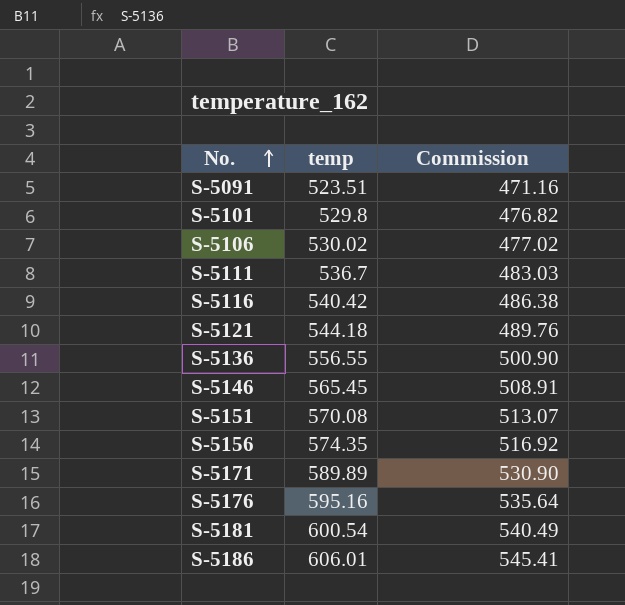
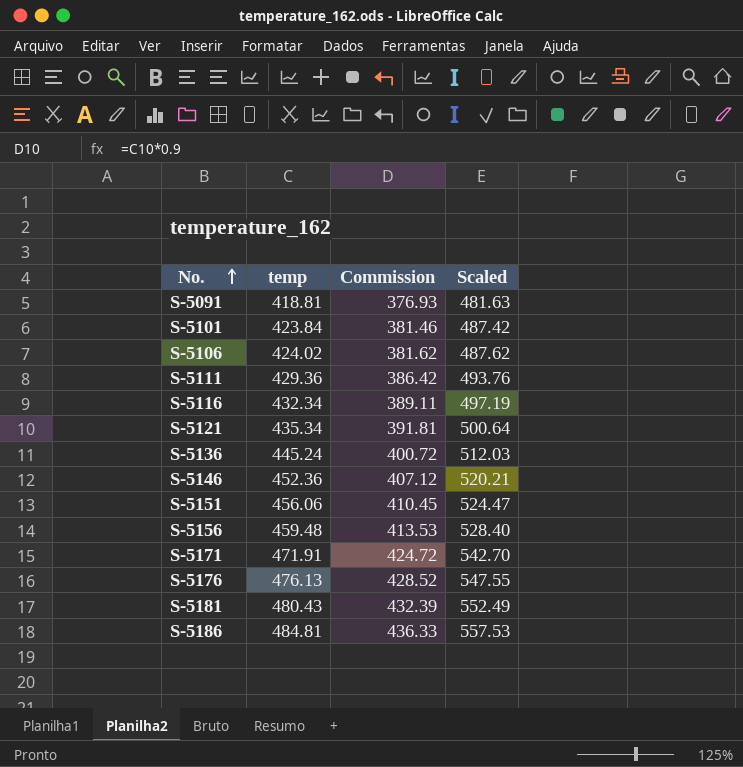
column Scaled | formula: none -> [temp] * 1.15
S-5091 | temp: 523.51 -> 418.81
S-5091 | Commission: 471.16 -> 376.93
S-5101 | temp: 529.8 -> 423.84
S-5101 | Commission: 476.82 -> 381.46
S-5106 | temp: 530.02 -> 424.02
S-5106 | Commission: 477.02 -> 381.62
S-5111 | temp: 536.7 -> 429.36
S-5111 | Commission: 483.03 -> 386.42
S-5116 | temp: 540.42 -> 432.34
S-5116 | Commission: 486.38 -> 389.11
S-5121 | temp: 544.18 -> 435.34
S-5121 | Commission: 489.76 -> 391.81
S-5136 | temp: 556.55 -> 445.24
S-5136 | Commission: 500.90 -> 400.72
S-5146 | temp: 565.45 -> 452.36
S-5146 | Commission: 508.91 -> 407.12
S-5151 | temp: 570.08 -> 456.06
S-5151 | Commission: 513.07 -> 410.45
S-5156 | temp: 574.35 -> 459.48
S-5156 | Commission: 516.92 -> 413.53
S-5171 | temp: 589.89 -> 471.91
S-5171 | Commission: 530.90 -> 424.72
S-5176 | temp: 595.16 -> 476.13
S-5176 | Commission: 535.64 -> 428.52
S-5181 | temp: 600.54 -> 480.43
S-5181 | Commission: 540.49 -> 432.39
S-5186 | temp: 606.01 -> 484.81
S-5186 | Commission: 545.41 -> 436.33

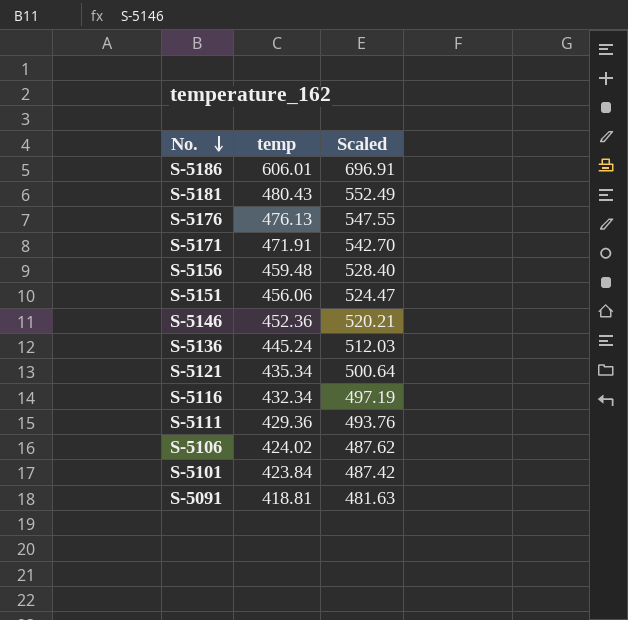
row order: No. ascending -> No. descending
column Commission | formula: [temp] * 0.9 -> none
S-5186 | temp: 484.81 -> 606.01
S-5186 | Scaled: 557.53 -> 696.91

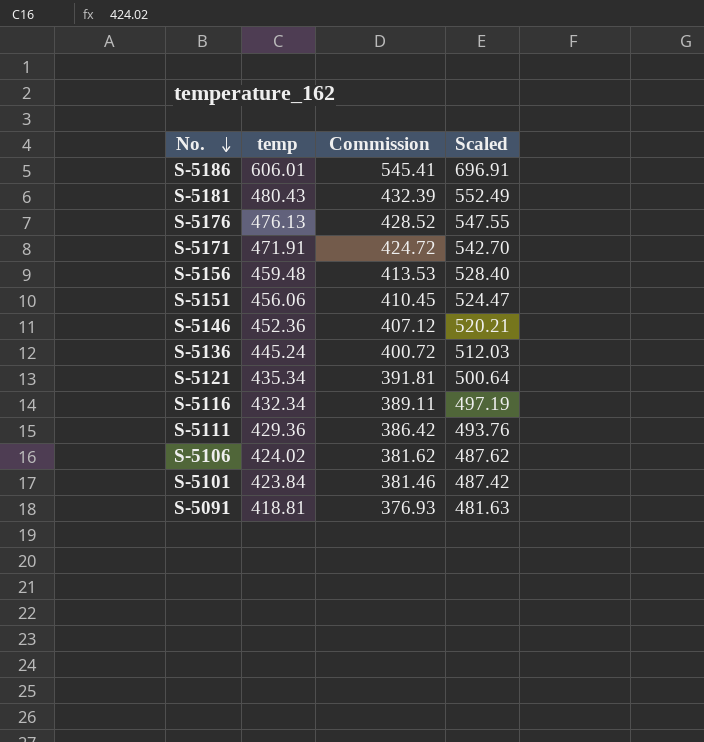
column Commission | formula: none -> [temp] * 0.9

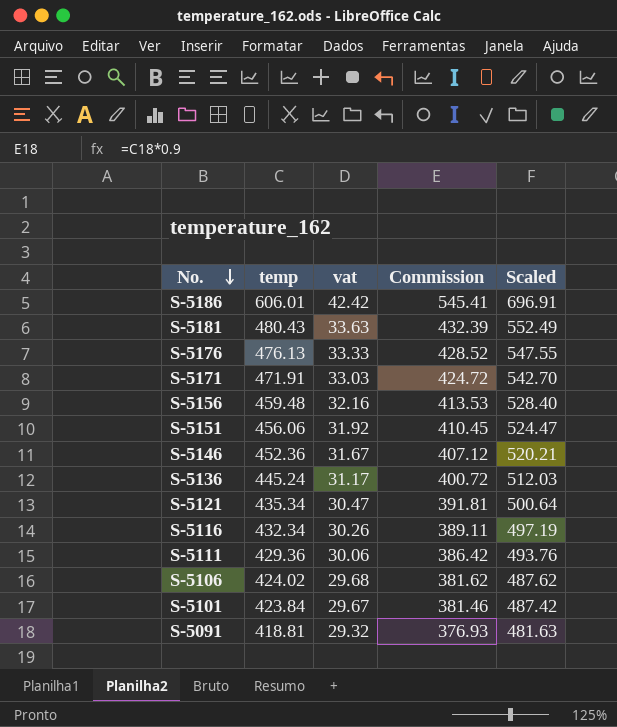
column vat | formula: none -> [temp] * 0.07

